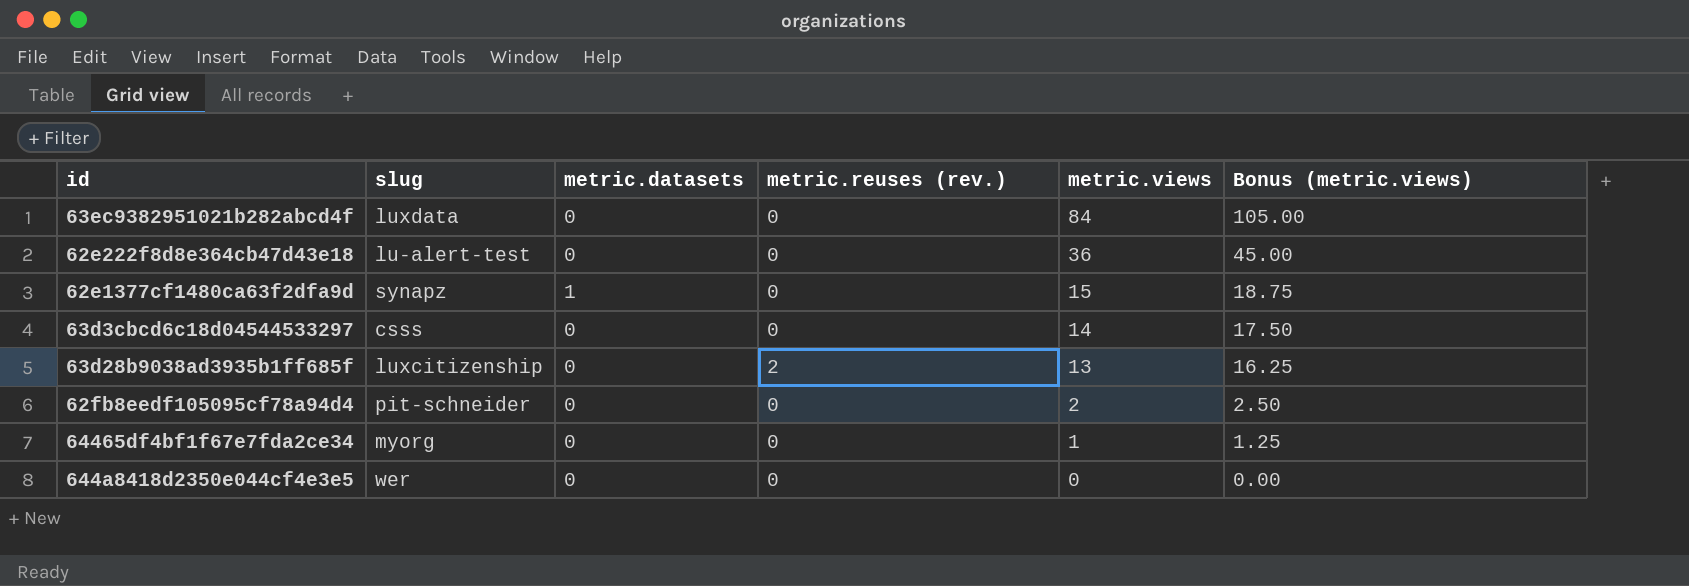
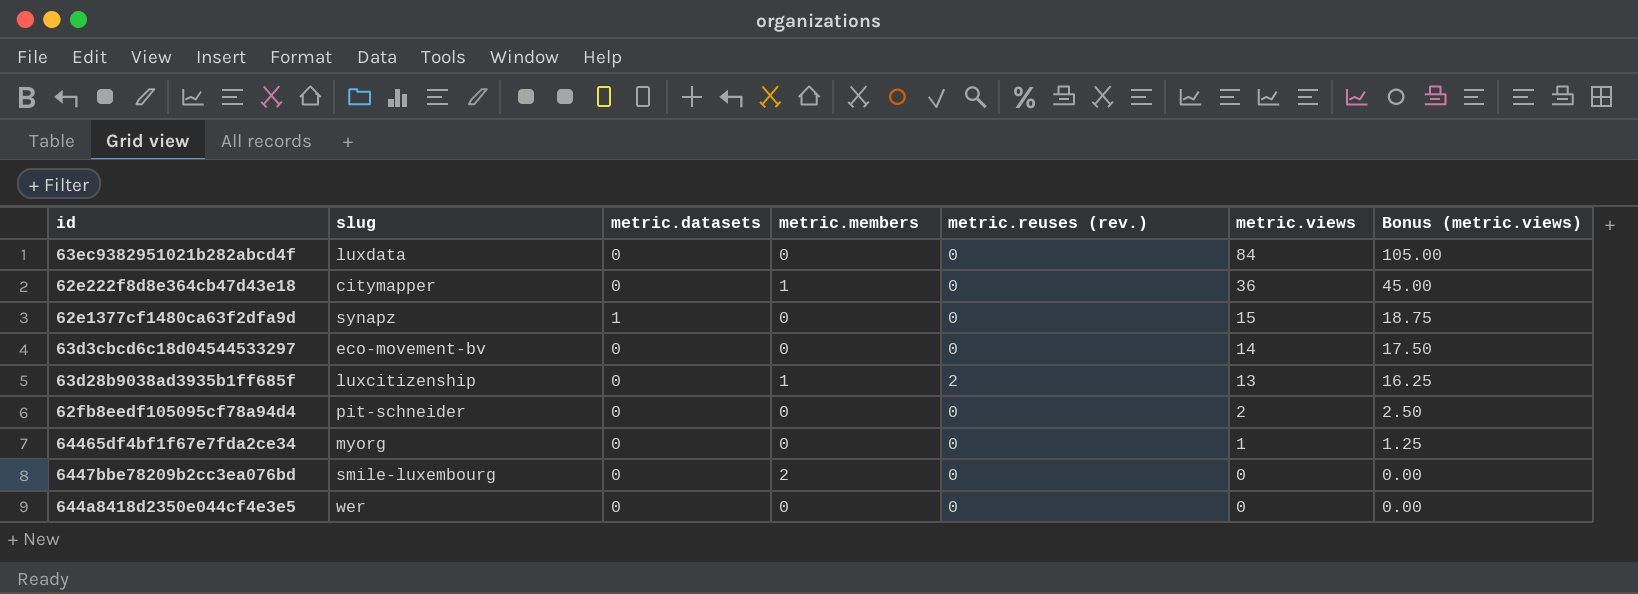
column metric.members | position: none -> 4
62e222f8d8e364cb47d43e18 | slug: lu-alert-test -> citymapper
63d3cbcd6c18d04544533297 | slug: csss -> eco-movement-bv
row 6447bbe78209b2cc3ea076bd: none -> smile-luxembourg | 0 | 2 | 0 | 0 | 0.00

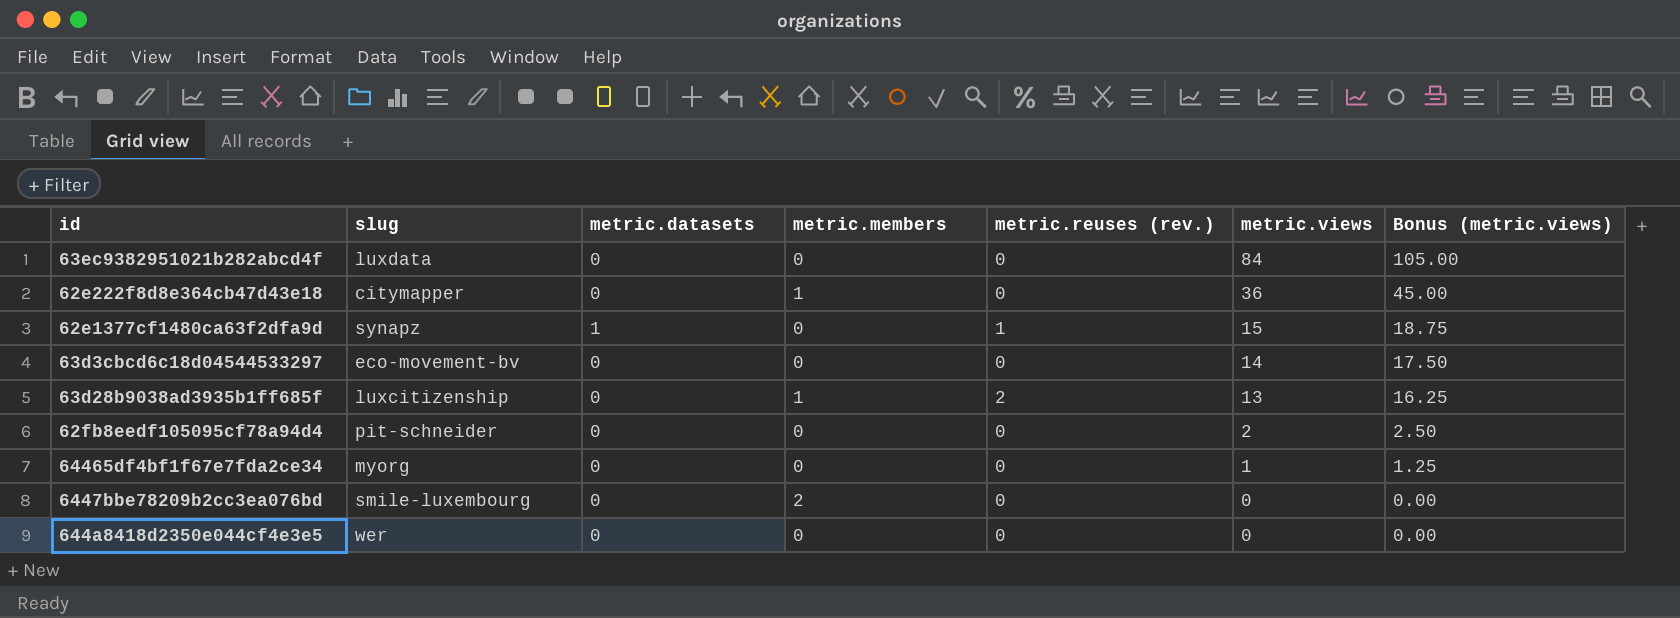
62e1377cf1480ca63f2dfa9d | metric.reuses (rev.): 0 -> 1

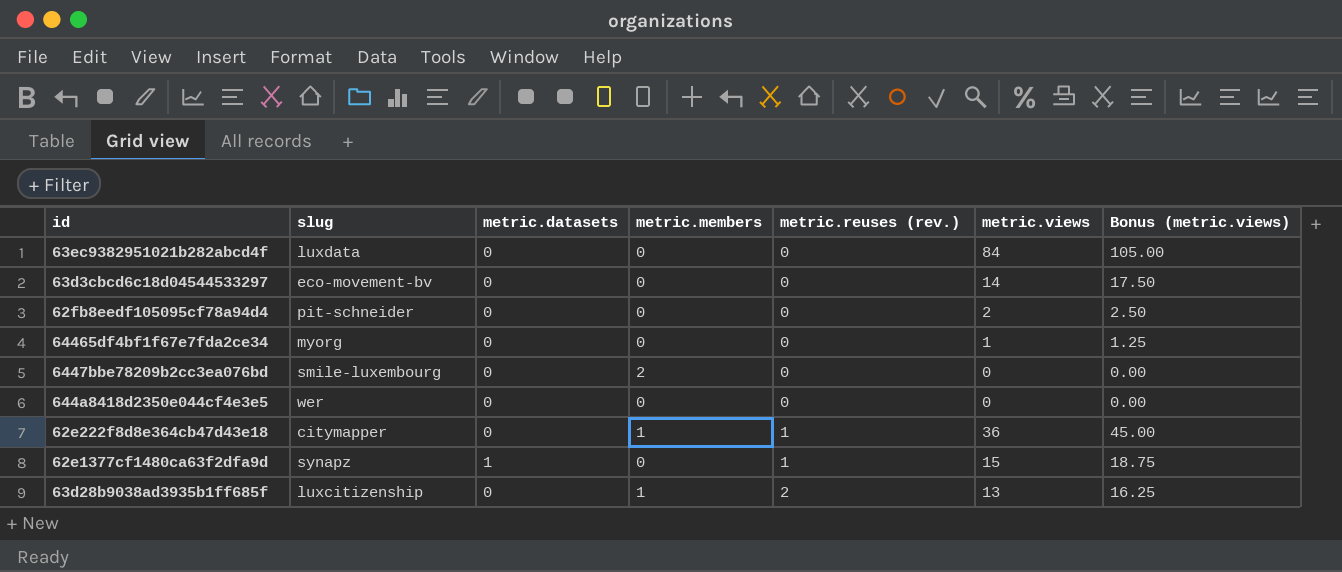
row order: metric.views descending -> metric.reuses (rev.) ascending
62e222f8d8e364cb47d43e18 | metric.reuses (rev.): 0 -> 1

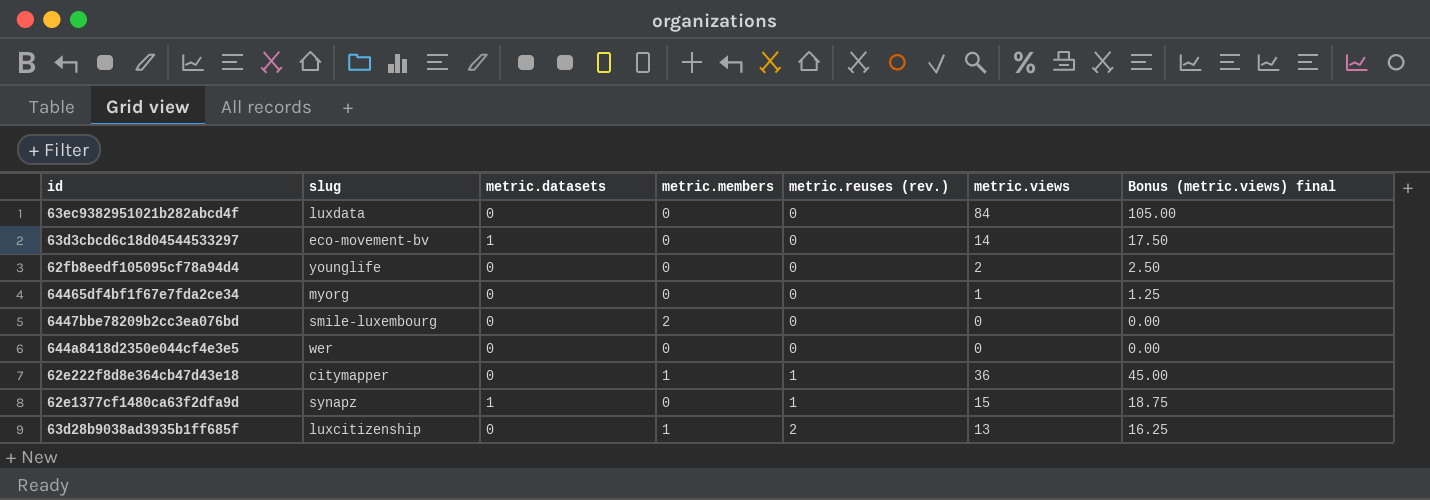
column name: Bonus (metric.views) -> Bonus (metric.views) final
63d3cbcd6c18d04544533297 | metric.datasets: 0 -> 1
62fb8eedf105095cf78a94d4 | slug: pit-schneider -> younglife

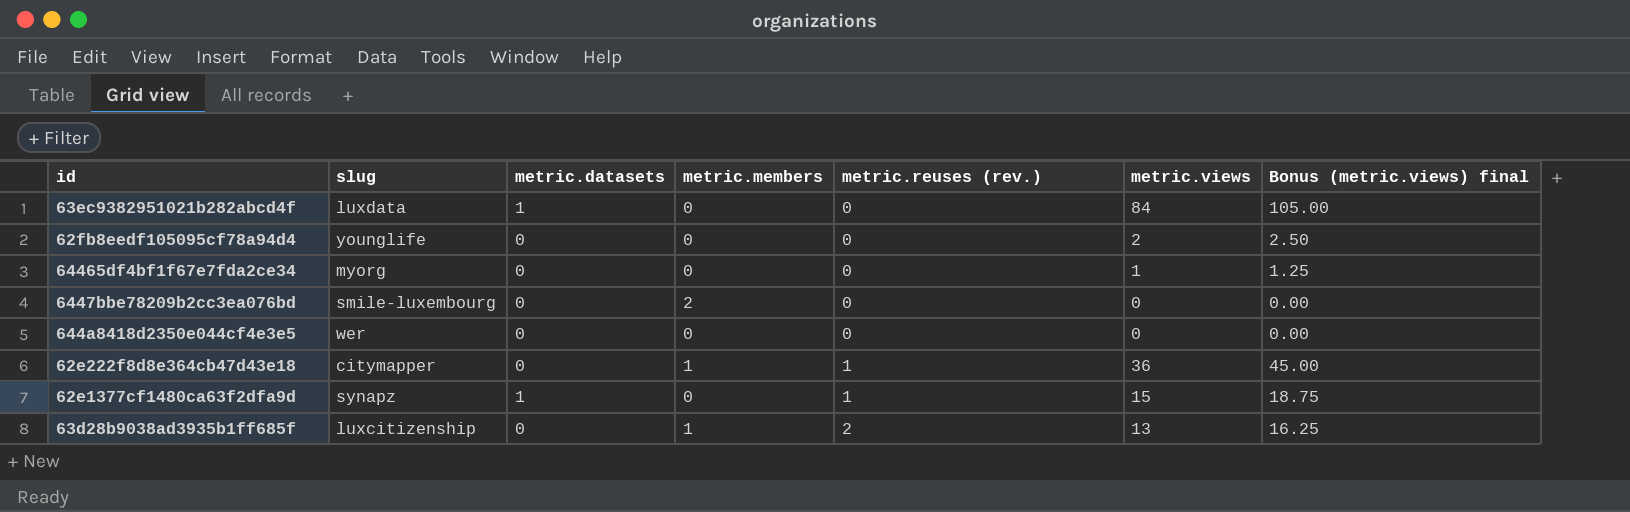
row 63d3cbcd6c18d04544533297: eco-movement-bv | 1 | 0 | 0 | 14 | 17.50 -> none
63ec9382951021b282abcd4f | metric.datasets: 0 -> 1

